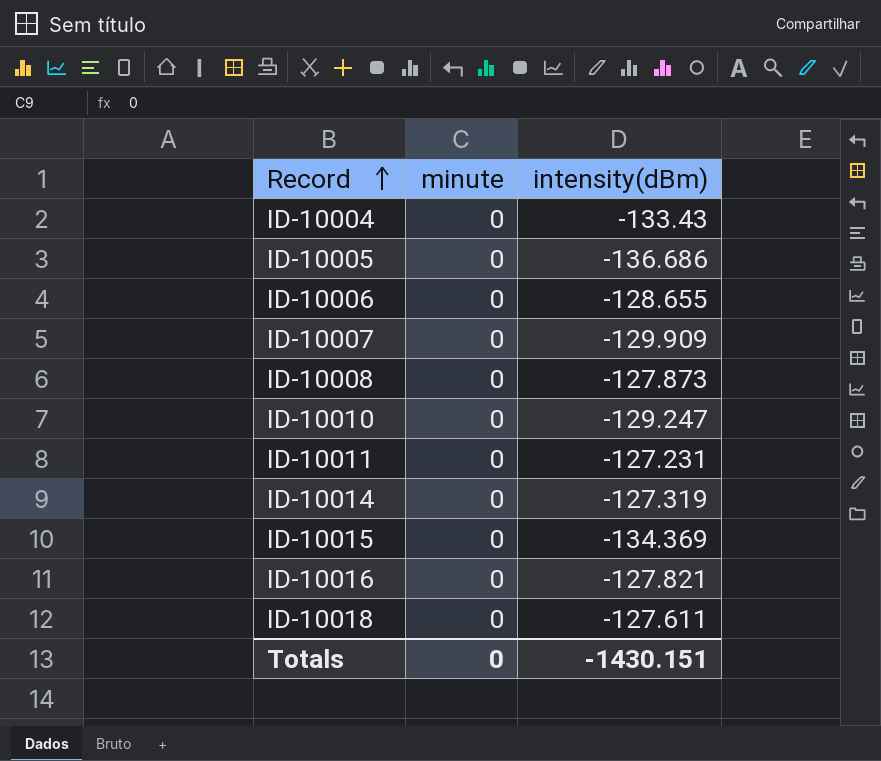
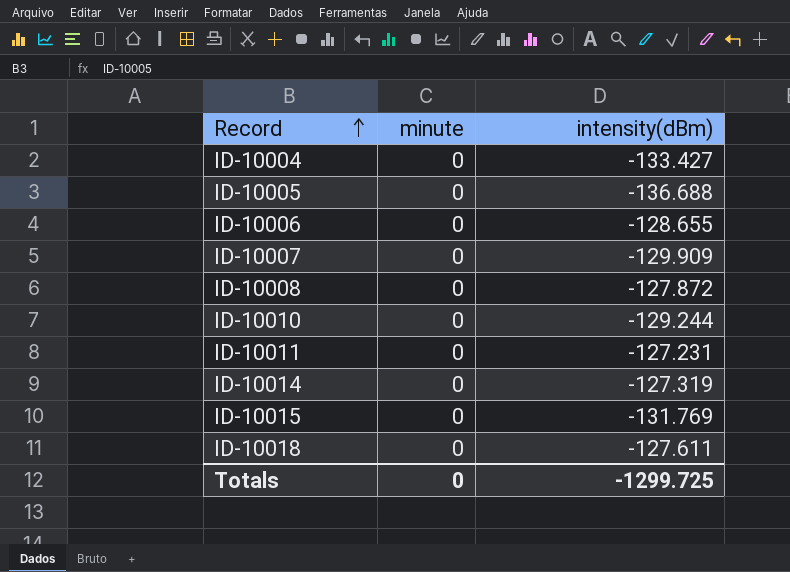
row ID-10016: 0 | -127.821 -> none
ID-10004 | intensity(dBm): -133.43 -> -133.427
ID-10005 | intensity(dBm): -136.686 -> -136.688
ID-10008 | intensity(dBm): -127.873 -> -127.872
ID-10010 | intensity(dBm): -129.247 -> -129.244
ID-10015 | intensity(dBm): -134.369 -> -131.769
Totals | intensity(dBm): -1430.151 -> -1299.725

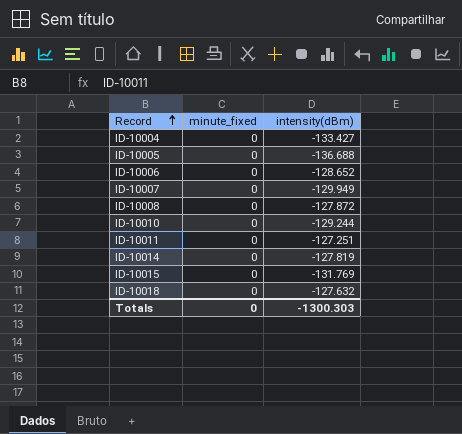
column name: minute -> minute_fixed
ID-10006 | intensity(dBm): -128.655 -> -128.652
ID-10007 | intensity(dBm): -129.909 -> -129.949
ID-10011 | intensity(dBm): -127.231 -> -127.251
ID-10014 | intensity(dBm): -127.319 -> -127.819
ID-10018 | intensity(dBm): -127.611 -> -127.632
Totals | intensity(dBm): -1299.725 -> -1300.303

